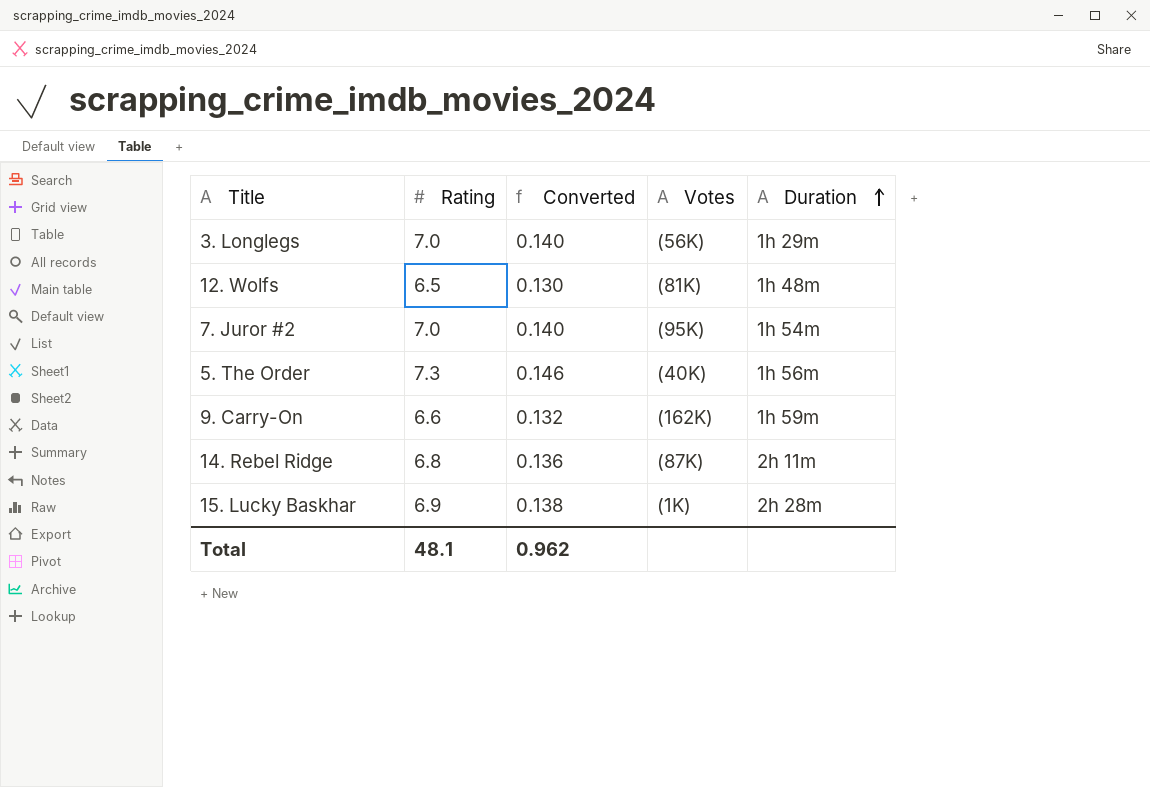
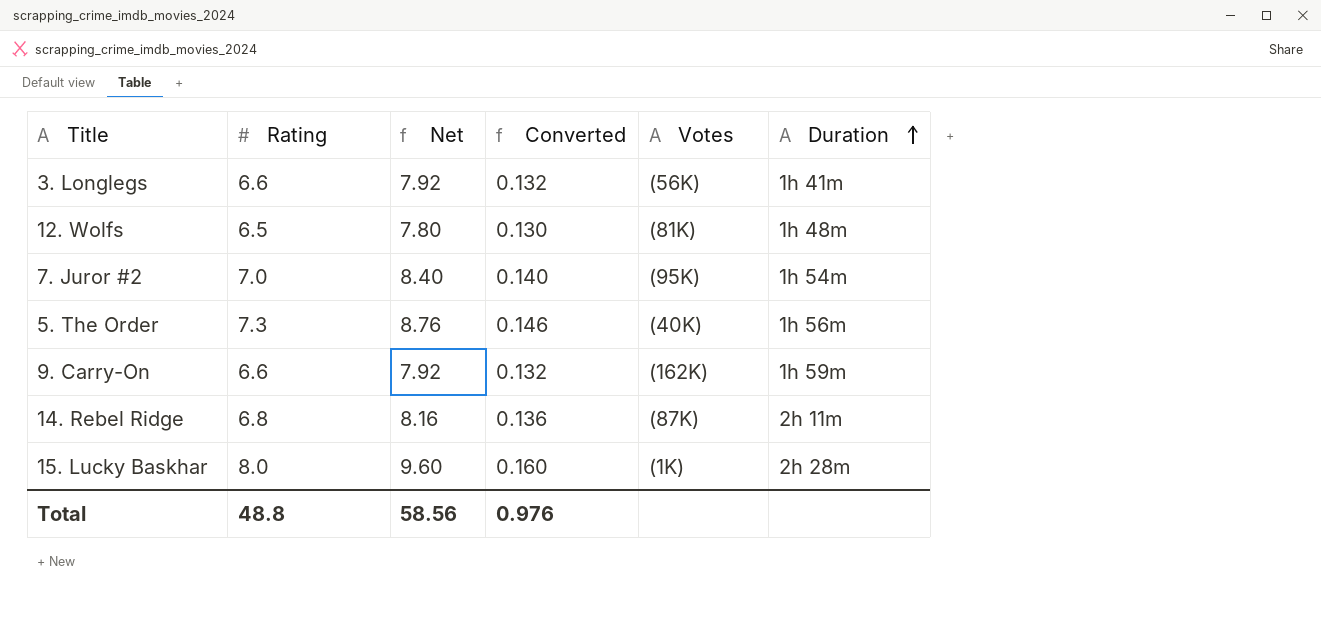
column Net | formula: none -> [Rating] * 1.2
3. Longlegs | Rating: 7.0 -> 6.6
3. Longlegs | Converted: 0.140 -> 0.132
3. Longlegs | Duration: 1h 29m -> 1h 41m
15. Lucky Baskhar | Rating: 6.9 -> 8.0
15. Lucky Baskhar | Converted: 0.138 -> 0.160
Total | Rating: 48.1 -> 48.8
Total | Converted: 0.962 -> 0.976

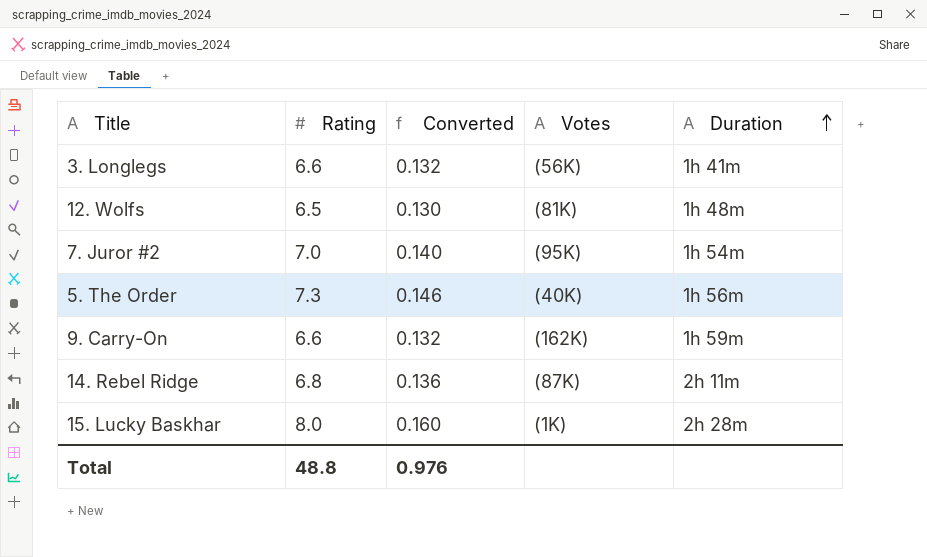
column Net | formula: [Rating] * 1.2 -> none

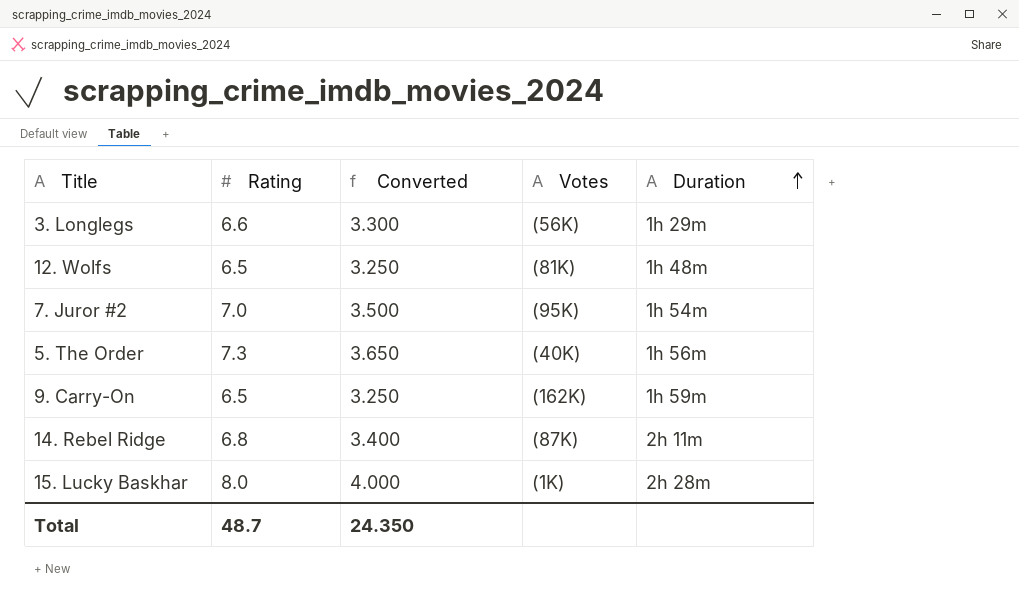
column Converted | formula: [Rating] * 0.02 -> [Rating] * 0.5
3. Longlegs | Duration: 1h 41m -> 1h 29m
9. Carry-On | Rating: 6.6 -> 6.5
Total | Rating: 48.8 -> 48.7
Total | Converted: 0.976 -> 24.350

